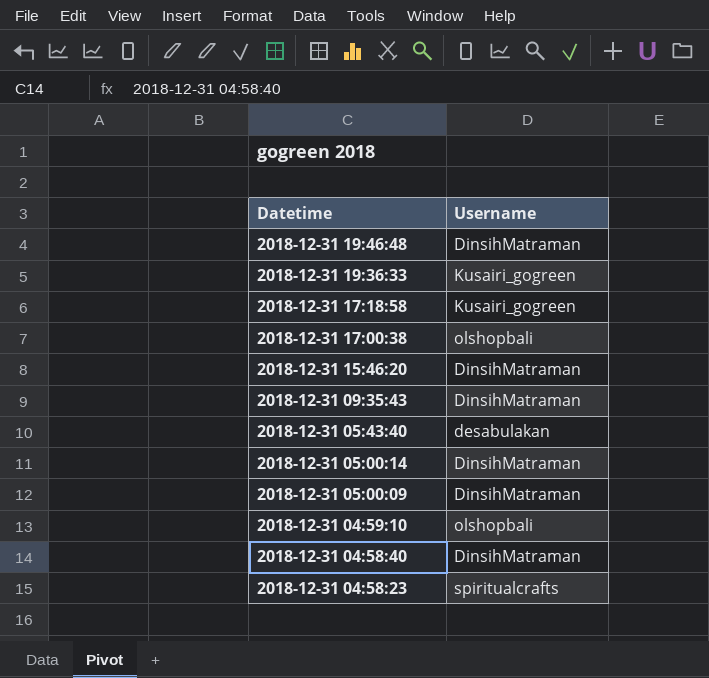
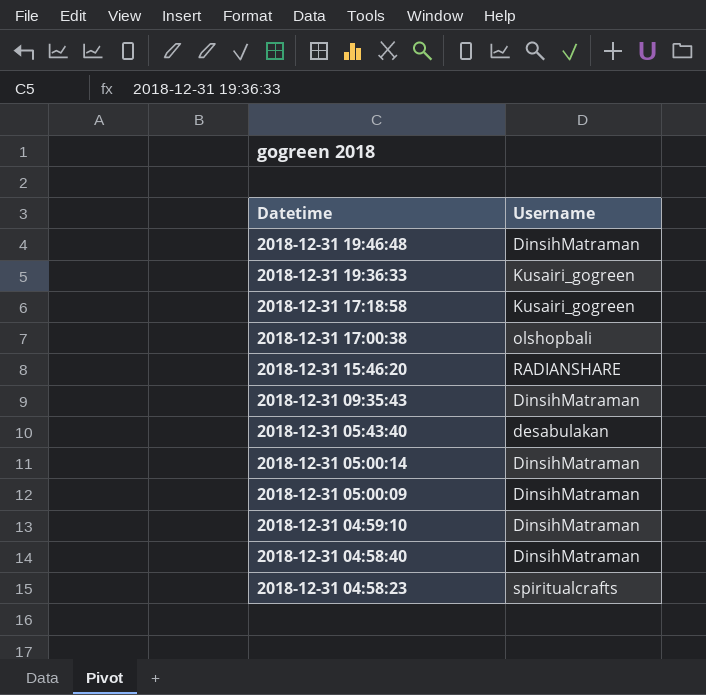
2018-12-31 15:46:20 | Username: DinsihMatraman -> RADIANSHARE
2018-12-31 04:59:10 | Username: olshopbali -> DinsihMatraman

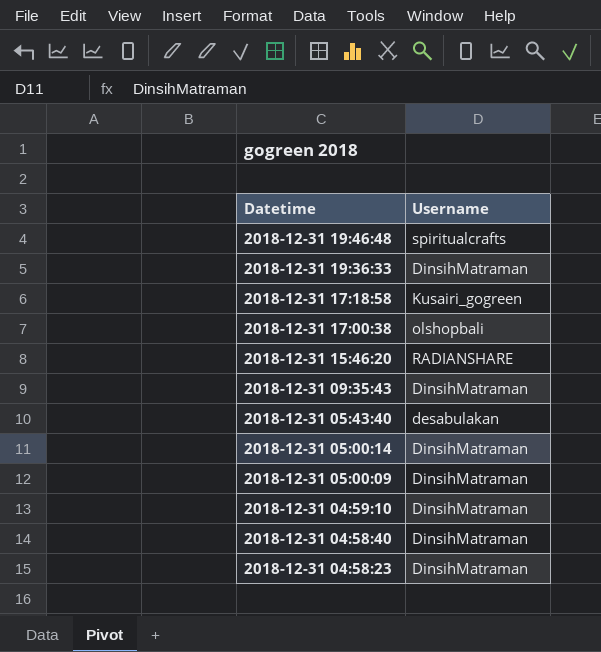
2018-12-31 19:46:48 | Username: DinsihMatraman -> spiritualcrafts
2018-12-31 19:36:33 | Username: Kusairi_gogreen -> DinsihMatraman
2018-12-31 04:58:23 | Username: spiritualcrafts -> DinsihMatraman

